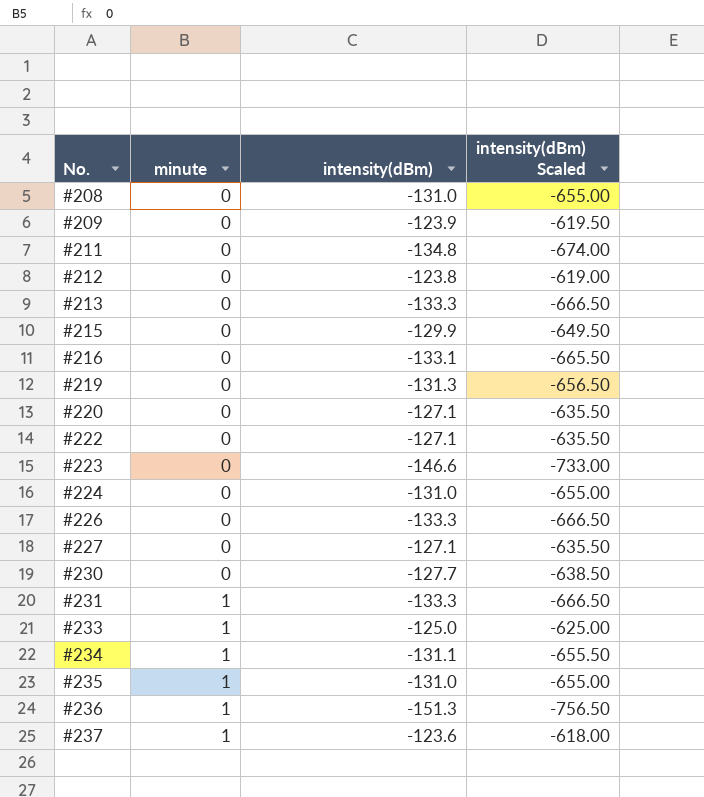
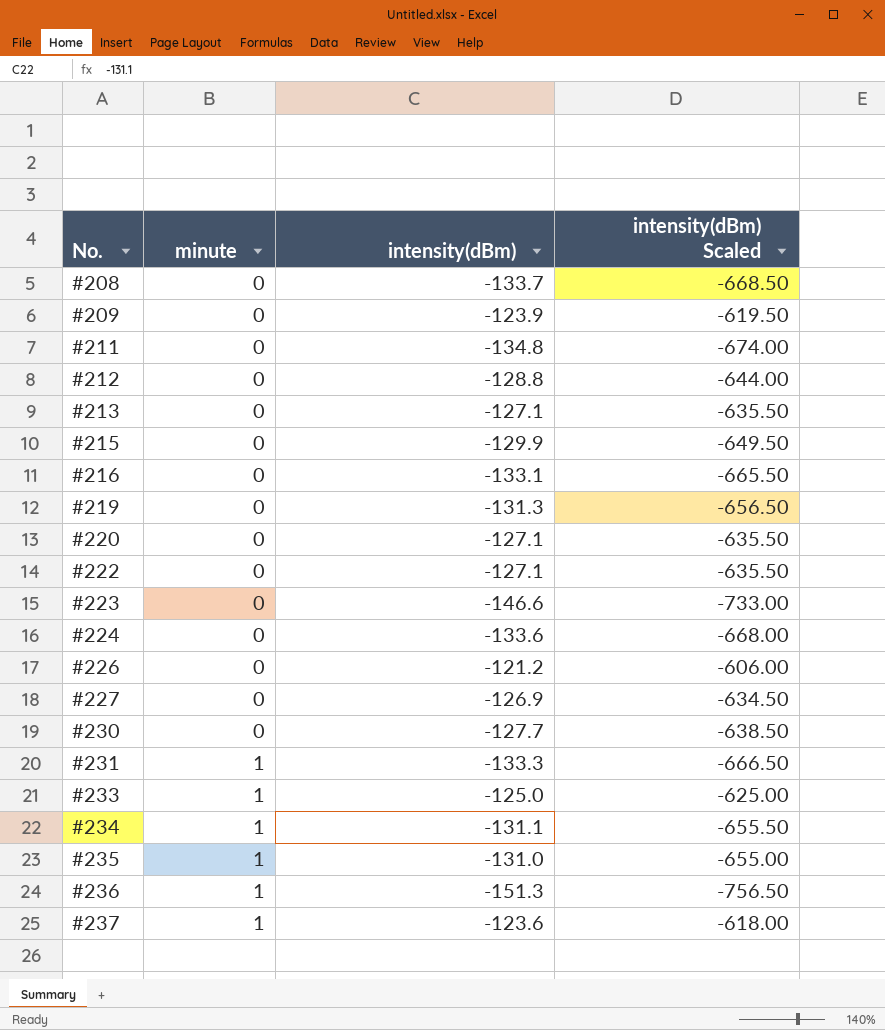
#208 | intensity(dBm): -131.0 -> -133.7
#208 | intensity(dBm) Scaled: -655.00 -> -668.50
#212 | intensity(dBm): -123.8 -> -128.8
#212 | intensity(dBm) Scaled: -619.00 -> -644.00
#213 | intensity(dBm): -133.3 -> -127.1
#213 | intensity(dBm) Scaled: -666.50 -> -635.50
#224 | intensity(dBm): -131.0 -> -133.6
#224 | intensity(dBm) Scaled: -655.00 -> -668.00
#226 | intensity(dBm): -133.3 -> -121.2
#226 | intensity(dBm) Scaled: -666.50 -> -606.00
#227 | intensity(dBm): -127.1 -> -126.9
#227 | intensity(dBm) Scaled: -635.50 -> -634.50

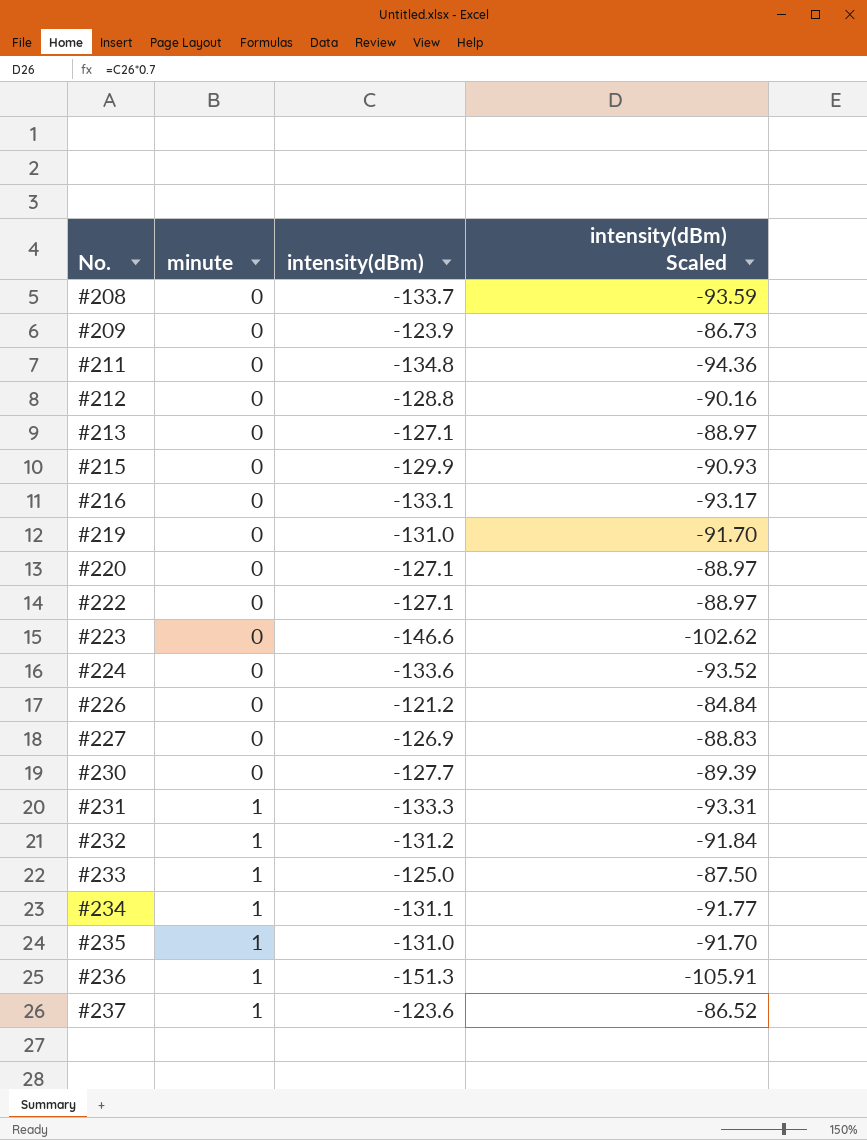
column intensity(dBm) Scaled | formula: [intensity(dBm)] * 5 -> [intensity(dBm)] * 0.7
#219 | intensity(dBm): -131.3 -> -131.0
row #232: none -> 1 | -131.2 | -91.84

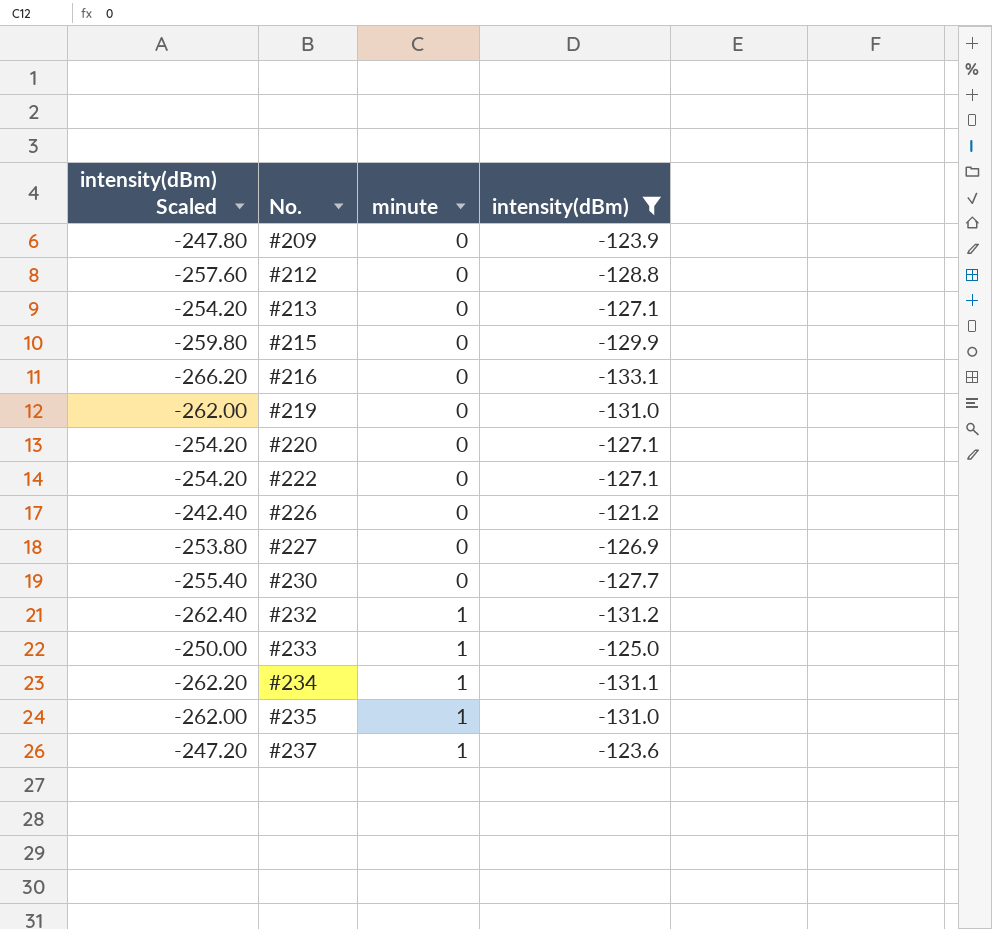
filter: none -> intensity(dBm) >= -133.1
column intensity(dBm) Scaled | formula: [intensity(dBm)] * 0.7 -> [intensity(dBm)] * 2
column intensity(dBm) Scaled | position: 4 -> 1

